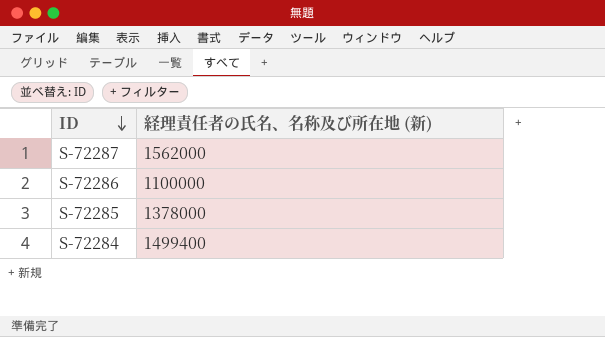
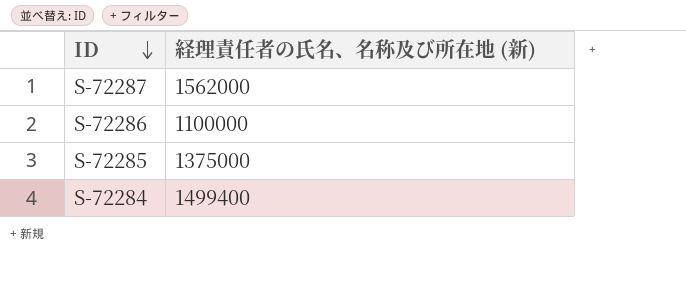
S-72285 | 経理責任者の氏名、名称及び所在地 (新): 1378000 -> 1375000

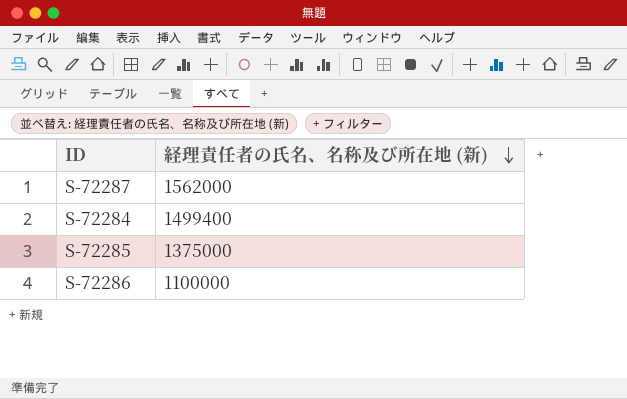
row order: ID descending -> 経理責任者の氏名、名称及び所在地 (新) descending

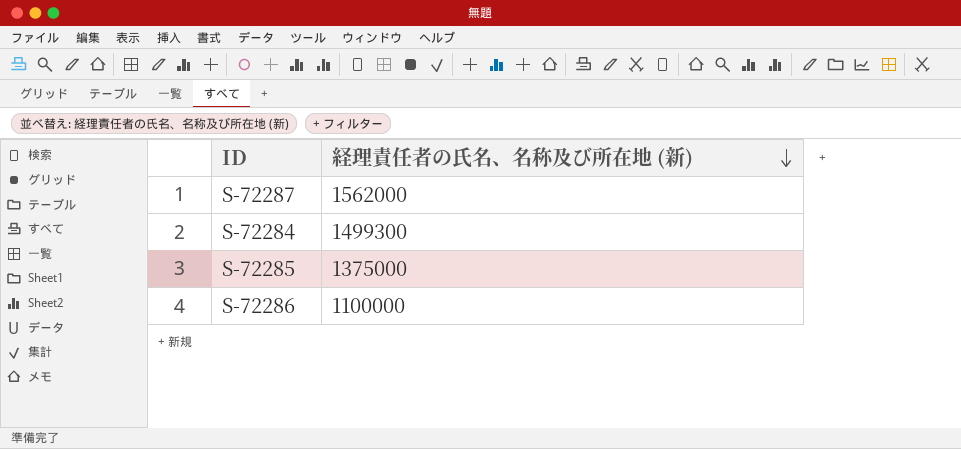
S-72284 | 経理責任者の氏名、名称及び所在地 (新): 1499400 -> 1499300

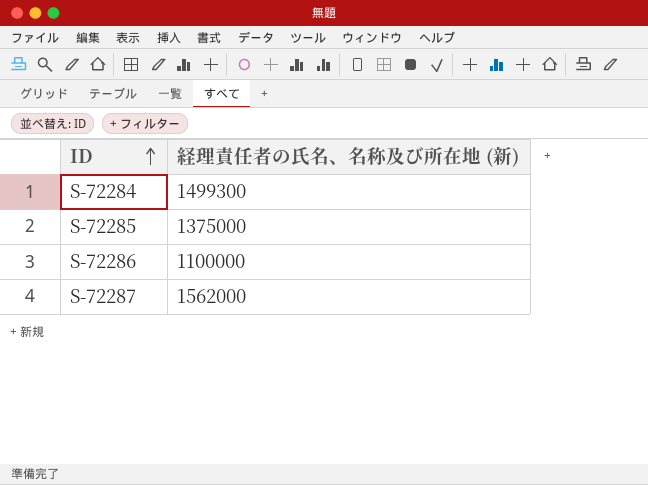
row order: 経理責任者の氏名、名称及び所在地 (新) descending -> ID ascending

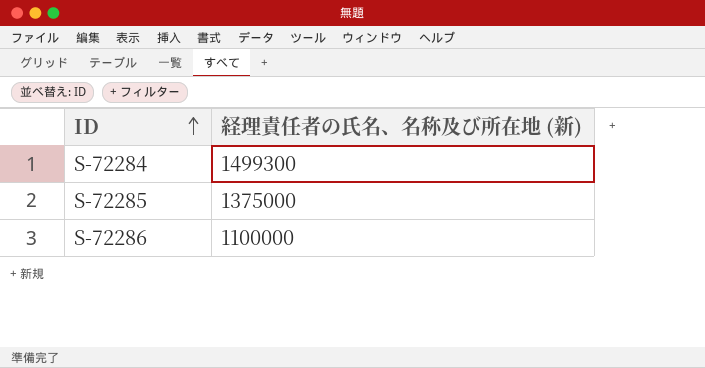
row S-72287: 1562000 -> none

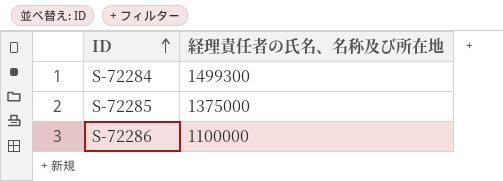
column name: 経理責任者の氏名、名称及び所在地 (新) -> 経理責任者の氏名、名称及び所在地

